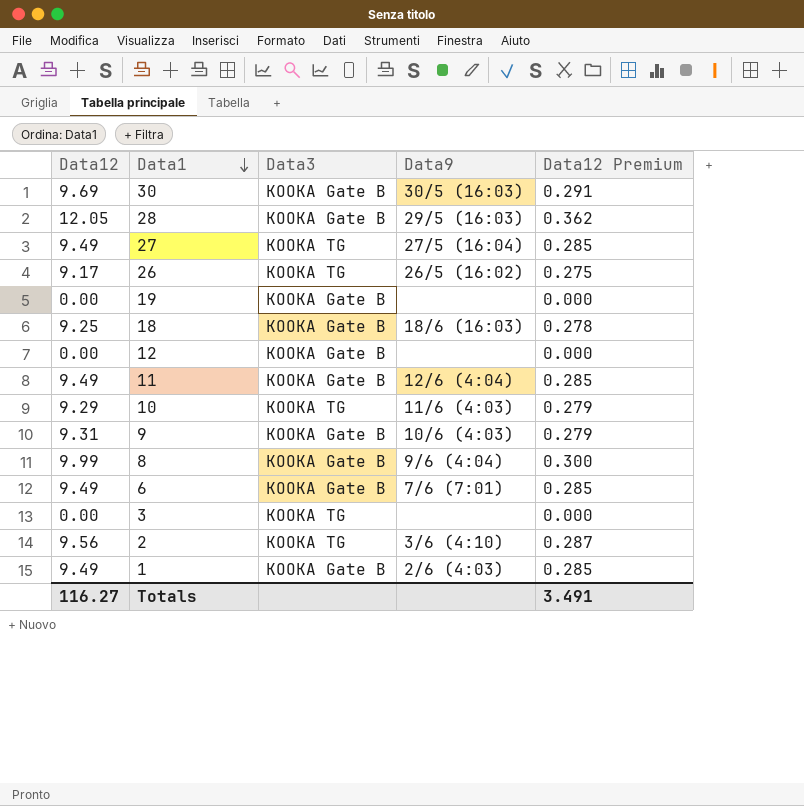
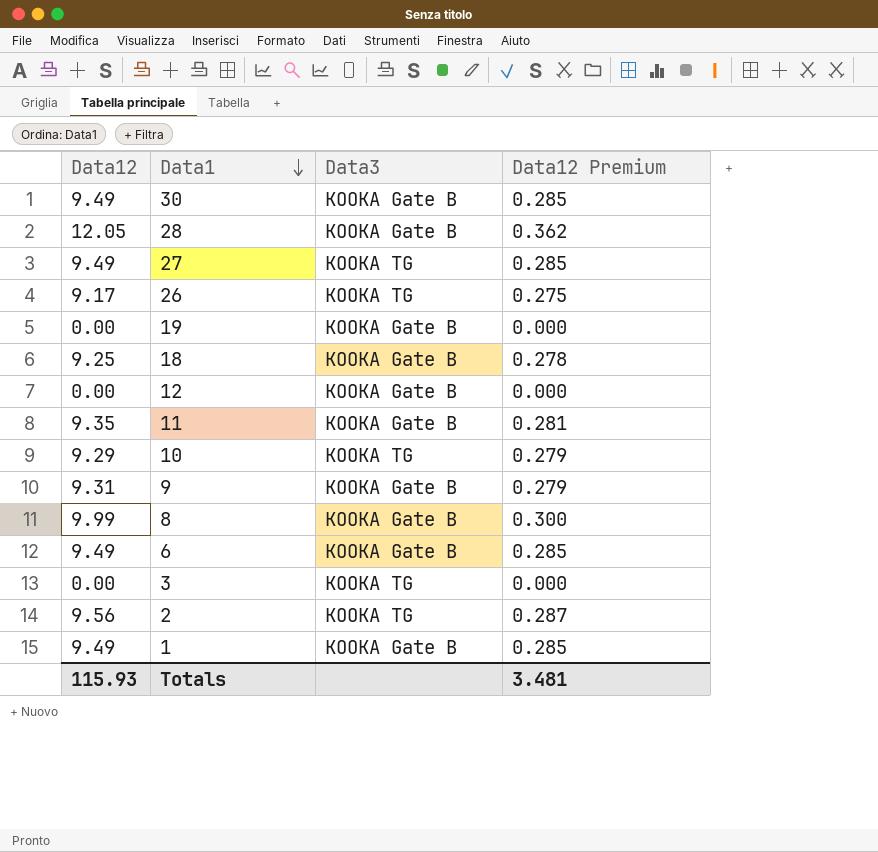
column Data9 | position: 4 -> none
30 | Data12: 9.69 -> 9.49
30 | Data12 Premium: 0.291 -> 0.285
11 | Data12: 9.49 -> 9.35
11 | Data12 Premium: 0.285 -> 0.281
Totals | Data12: 116.27 -> 115.93
Totals | Data12 Premium: 3.491 -> 3.481

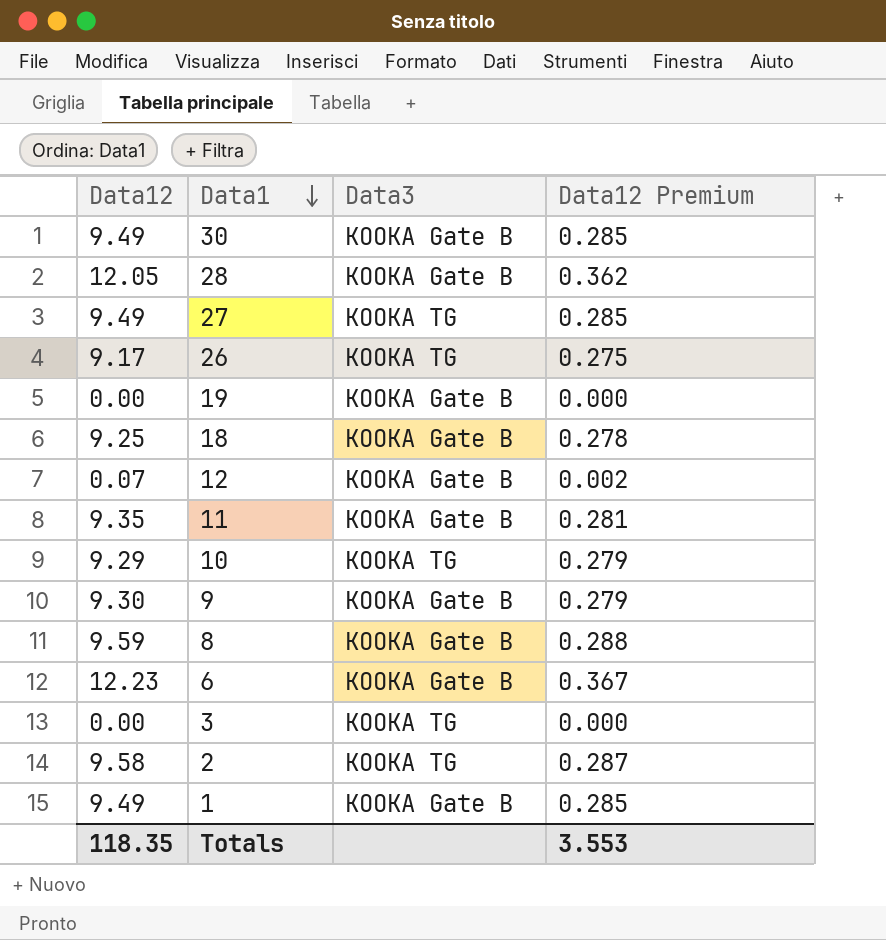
12 | Data12: 0.00 -> 0.07
12 | Data12 Premium: 0.000 -> 0.002
9 | Data12: 9.31 -> 9.30
8 | Data12: 9.99 -> 9.59
8 | Data12 Premium: 0.300 -> 0.288
6 | Data12: 9.49 -> 12.23
6 | Data12 Premium: 0.285 -> 0.367
2 | Data12: 9.56 -> 9.58
Totals | Data12: 115.93 -> 118.35
Totals | Data12 Premium: 3.481 -> 3.553

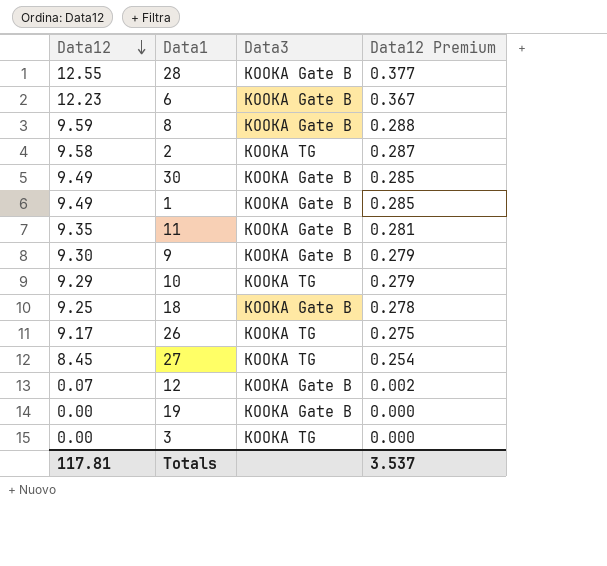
row order: Data1 descending -> Data12 descending
28 | Data12: 12.05 -> 12.55
28 | Data12 Premium: 0.362 -> 0.377
27 | Data12: 9.49 -> 8.45
27 | Data12 Premium: 0.285 -> 0.254
Totals | Data12: 118.35 -> 117.81
Totals | Data12 Premium: 3.553 -> 3.537

